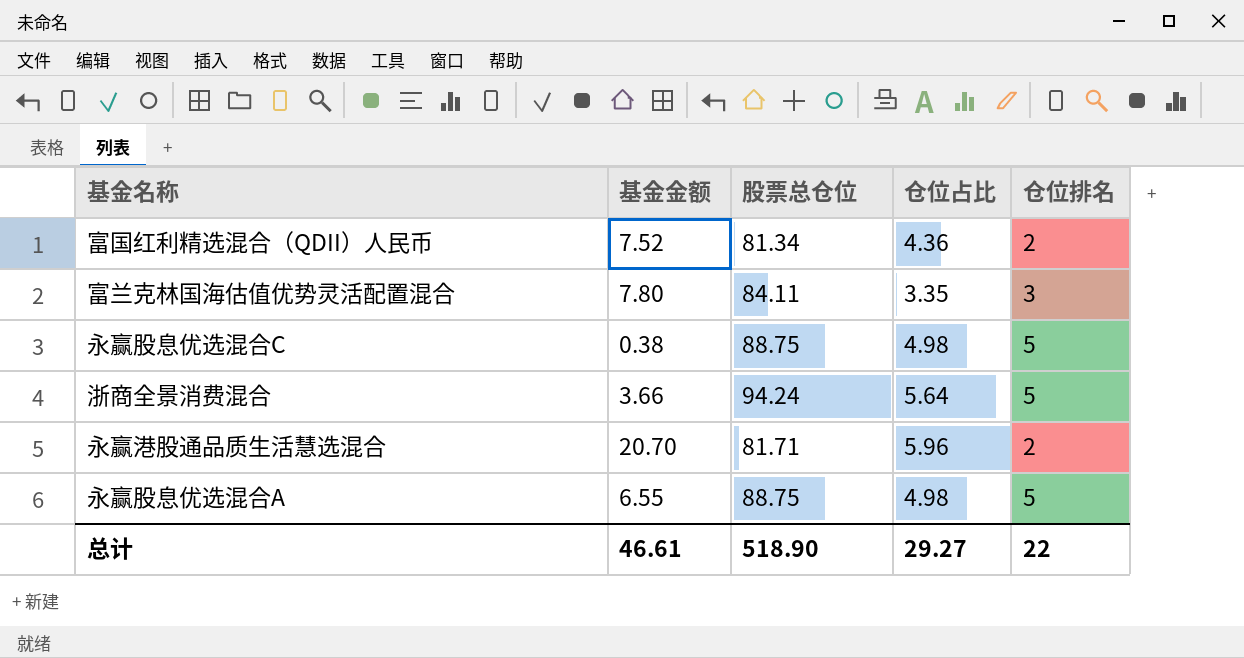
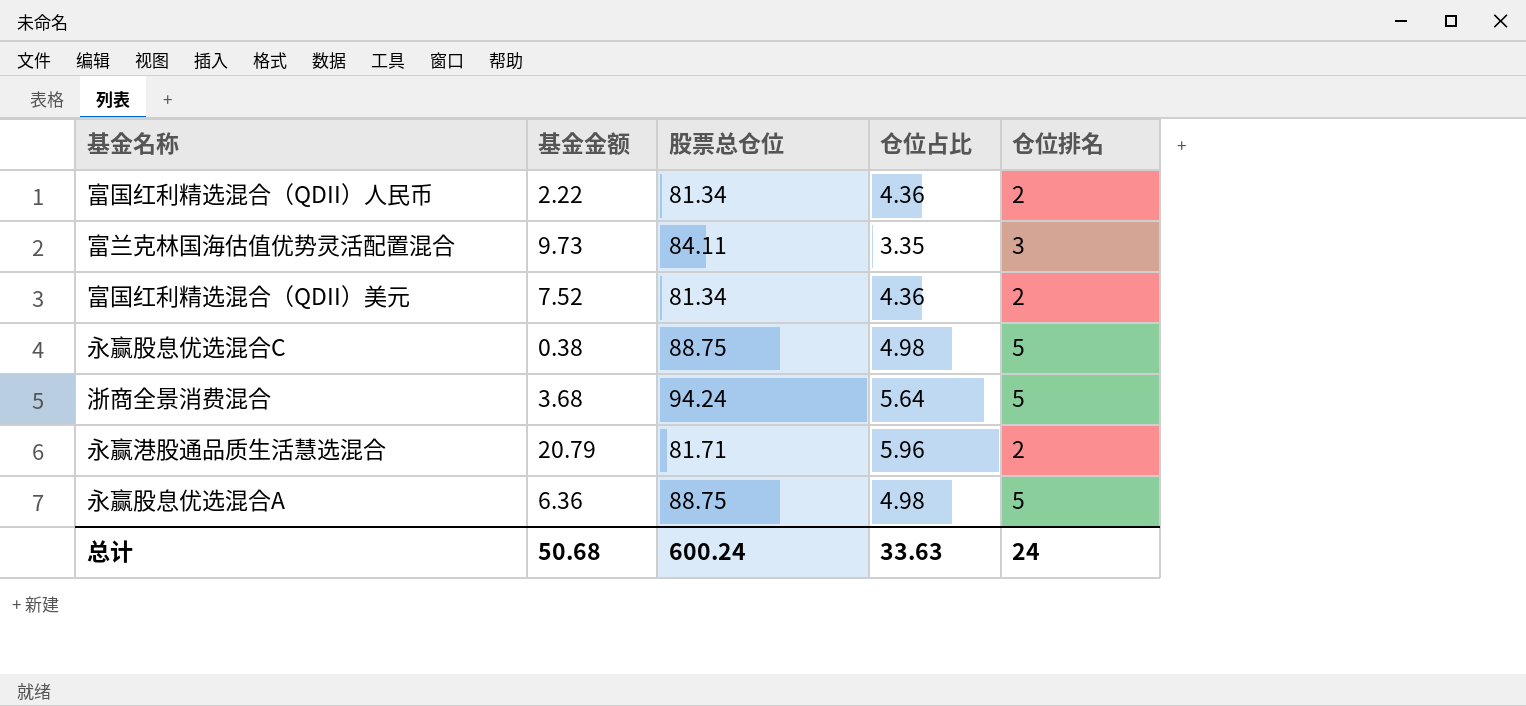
富国红利精选混合（QDII）人民币 | 基金金额: 7.52 -> 2.22
富兰克林国海估值优势灵活配置混合 | 基金金额: 7.80 -> 9.73
row 富国红利精选混合（QDII）美元: none -> 7.52 | 81.34 | 4.36 | 2
浙商全景消费混合 | 基金金额: 3.66 -> 3.68
永赢港股通品质生活慧选混合 | 基金金额: 20.70 -> 20.79
永赢股息优选混合A | 基金金额: 6.55 -> 6.36
总计 | 基金金额: 46.61 -> 50.68
总计 | 股票总仓位: 518.90 -> 600.24
总计 | 仓位占比: 29.27 -> 33.63
总计 | 仓位排名: 22 -> 24

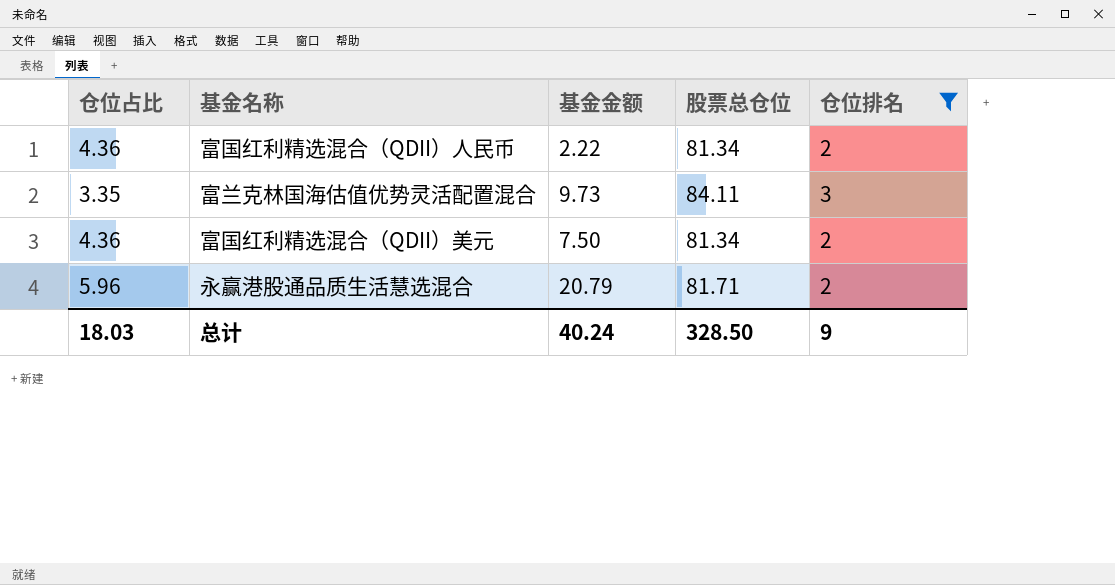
filter: none -> 仓位排名 != 5
column 仓位占比 | position: 4 -> 1
富国红利精选混合（QDII）美元 | 基金金额: 7.52 -> 7.50
总计 | 仓位占比: 33.63 -> 18.03
总计 | 基金金额: 50.68 -> 40.24
总计 | 股票总仓位: 600.24 -> 328.50
总计 | 仓位排名: 24 -> 9

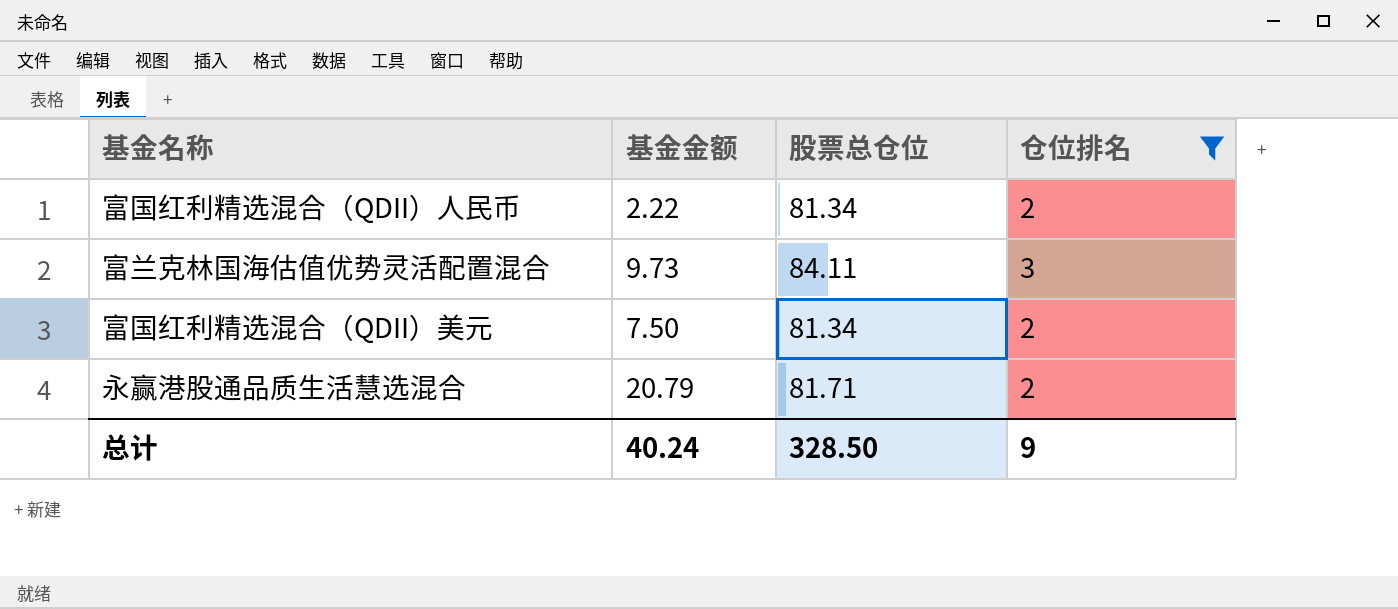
column 仓位占比 | position: 1 -> none

